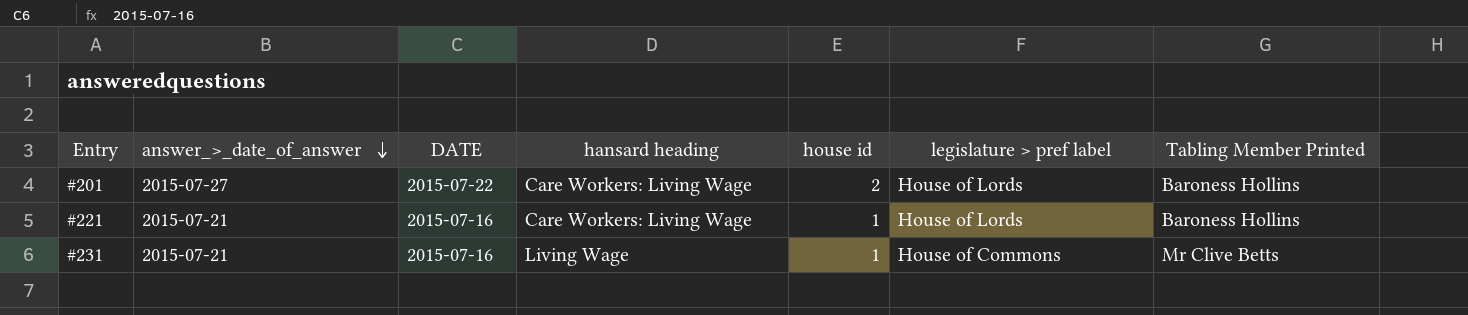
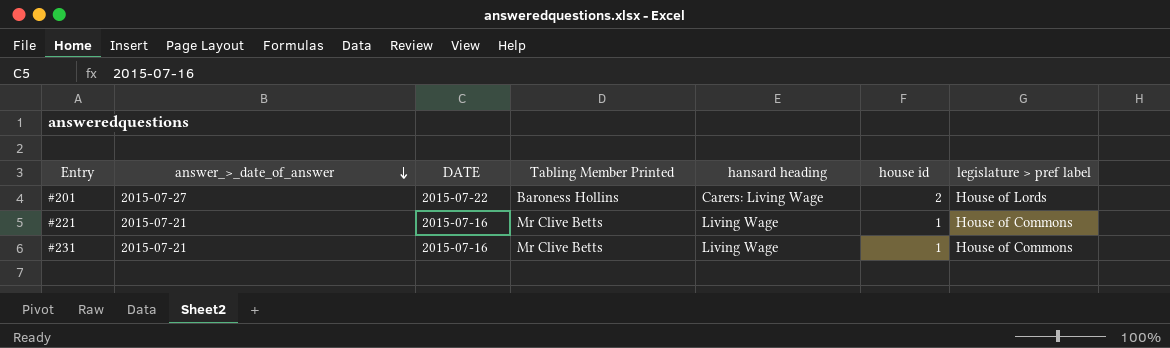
column Tabling Member Printed | position: 7 -> 4
#201 | hansard heading: Care Workers: Living Wage -> Carers: Living Wage
#221 | Tabling Member Printed: Baroness Hollins -> Mr Clive Betts
#221 | hansard heading: Care Workers: Living Wage -> Living Wage
#221 | legislature > pref label: House of Lords -> House of Commons

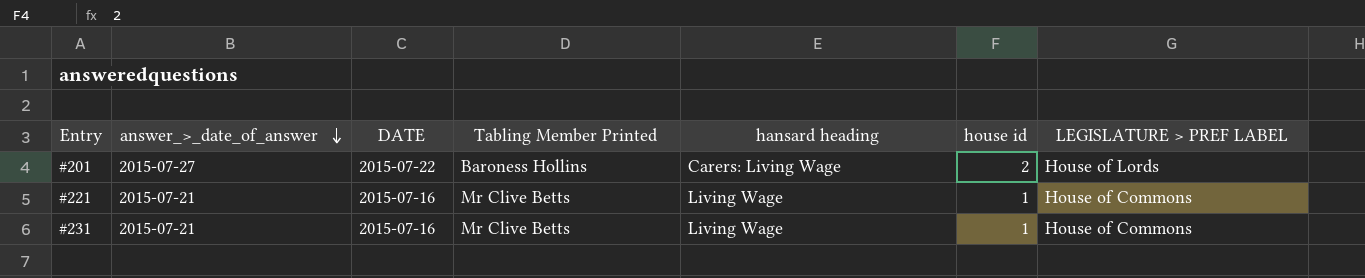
column name: legislature > pref label -> LEGISLATURE > PREF LABEL

